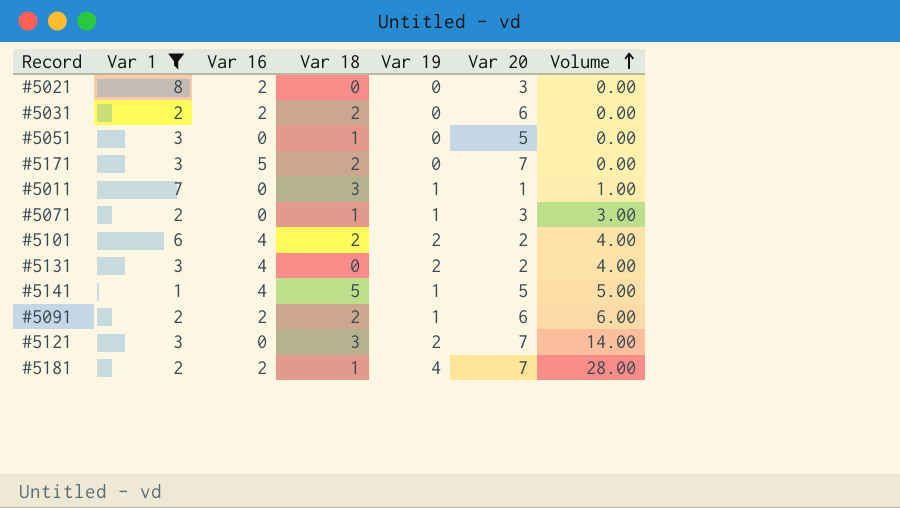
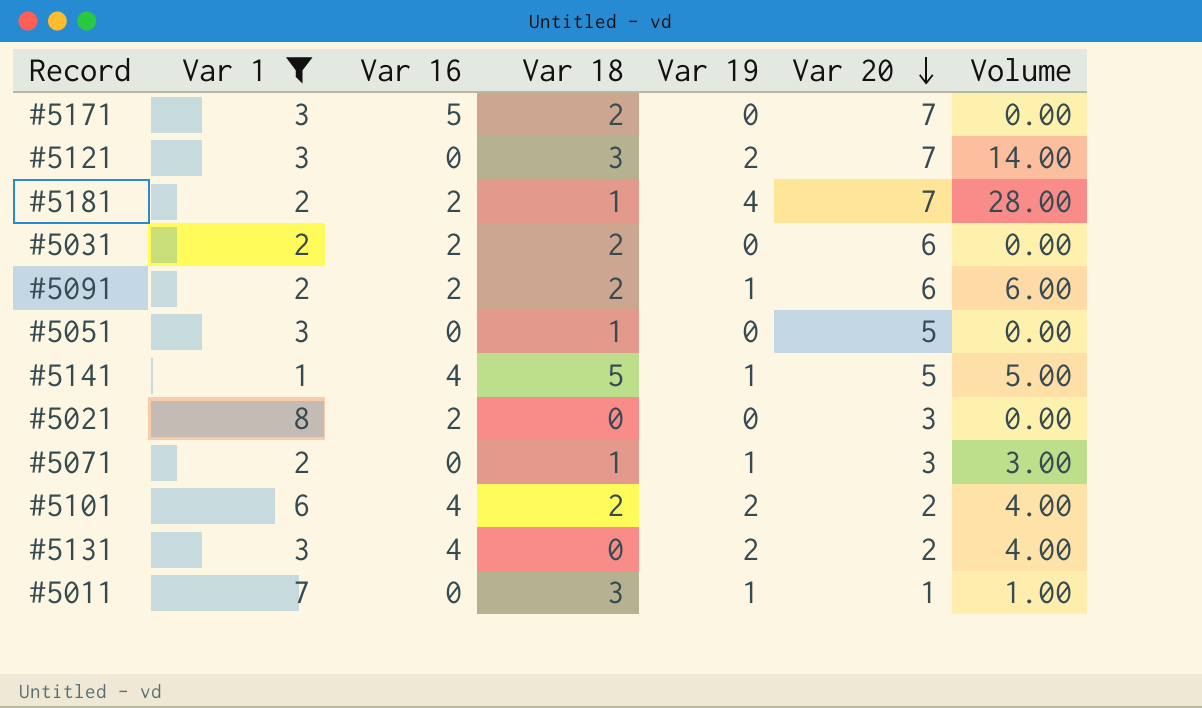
row order: Volume ascending -> Var 20 descending

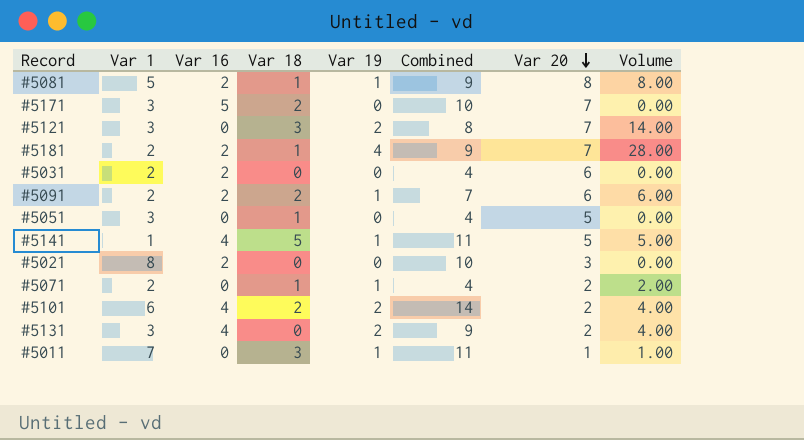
filter: Var 1 != 5 -> none
column Combined | formula: none -> [Var 1] + [Var 16] + [Var 18] + [Var 19]
#5031 | Var 18: 2 -> 0
#5071 | Var 20: 3 -> 2
#5071 | Volume: 3.00 -> 2.00

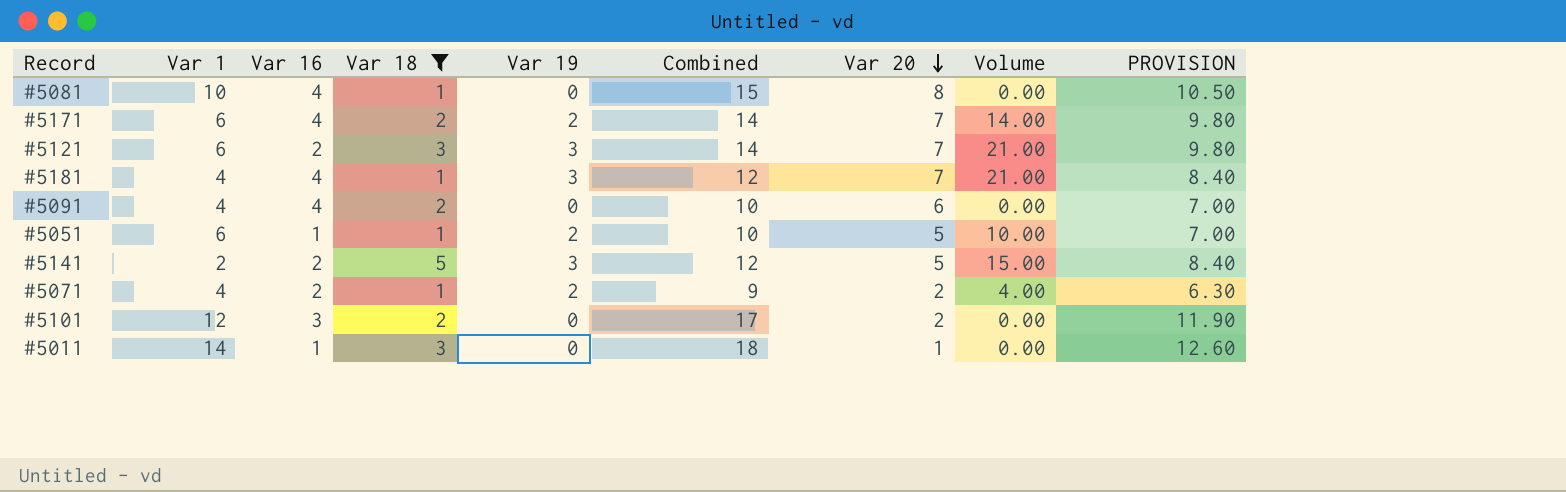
filter: none -> Var 18 != 0
column PROVISION | formula: none -> [Combined] * 0.7
#5081 | Var 1: 5 -> 10
#5081 | Var 16: 2 -> 4
#5081 | Var 19: 1 -> 0
#5081 | Combined: 9 -> 15
#5081 | Volume: 8.00 -> 0.00
#5171 | Var 1: 3 -> 6
#5171 | Var 16: 5 -> 4
#5171 | Var 19: 0 -> 2
#5171 | Combined: 10 -> 14
#5171 | Volume: 0.00 -> 14.00
#5121 | Var 1: 3 -> 6
#5121 | Var 16: 0 -> 2
#5121 | Var 19: 2 -> 3
#5121 | Combined: 8 -> 14
#5121 | Volume: 14.00 -> 21.00
#5181 | Var 1: 2 -> 4
#5181 | Var 16: 2 -> 4
#5181 | Var 19: 4 -> 3
#5181 | Combined: 9 -> 12
#5181 | Volume: 28.00 -> 21.00
#5091 | Var 1: 2 -> 4
#5091 | Var 16: 2 -> 4
#5091 | Var 19: 1 -> 0
#5091 | Combined: 7 -> 10
#5091 | Volume: 6.00 -> 0.00
#5051 | Var 1: 3 -> 6
#5051 | Var 16: 0 -> 1
#5051 | Var 19: 0 -> 2
#5051 | Combined: 4 -> 10
#5051 | Volume: 0.00 -> 10.00
#5141 | Var 1: 1 -> 2
#5141 | Var 16: 4 -> 2
#5141 | Var 19: 1 -> 3
#5141 | Combined: 11 -> 12
#5141 | Volume: 5.00 -> 15.00
#5071 | Var 1: 2 -> 4
#5071 | Var 16: 0 -> 2
#5071 | Var 19: 1 -> 2
#5071 | Combined: 4 -> 9
#5071 | Volume: 2.00 -> 4.00
#5101 | Var 1: 6 -> 12
#5101 | Var 16: 4 -> 3
#5101 | Var 19: 2 -> 0
#5101 | Combined: 14 -> 17
#5101 | Volume: 4.00 -> 0.00
#5011 | Var 1: 7 -> 14
#5011 | Var 16: 0 -> 1
#5011 | Var 19: 1 -> 0
#5011 | Combined: 11 -> 18
#5011 | Volume: 1.00 -> 0.00

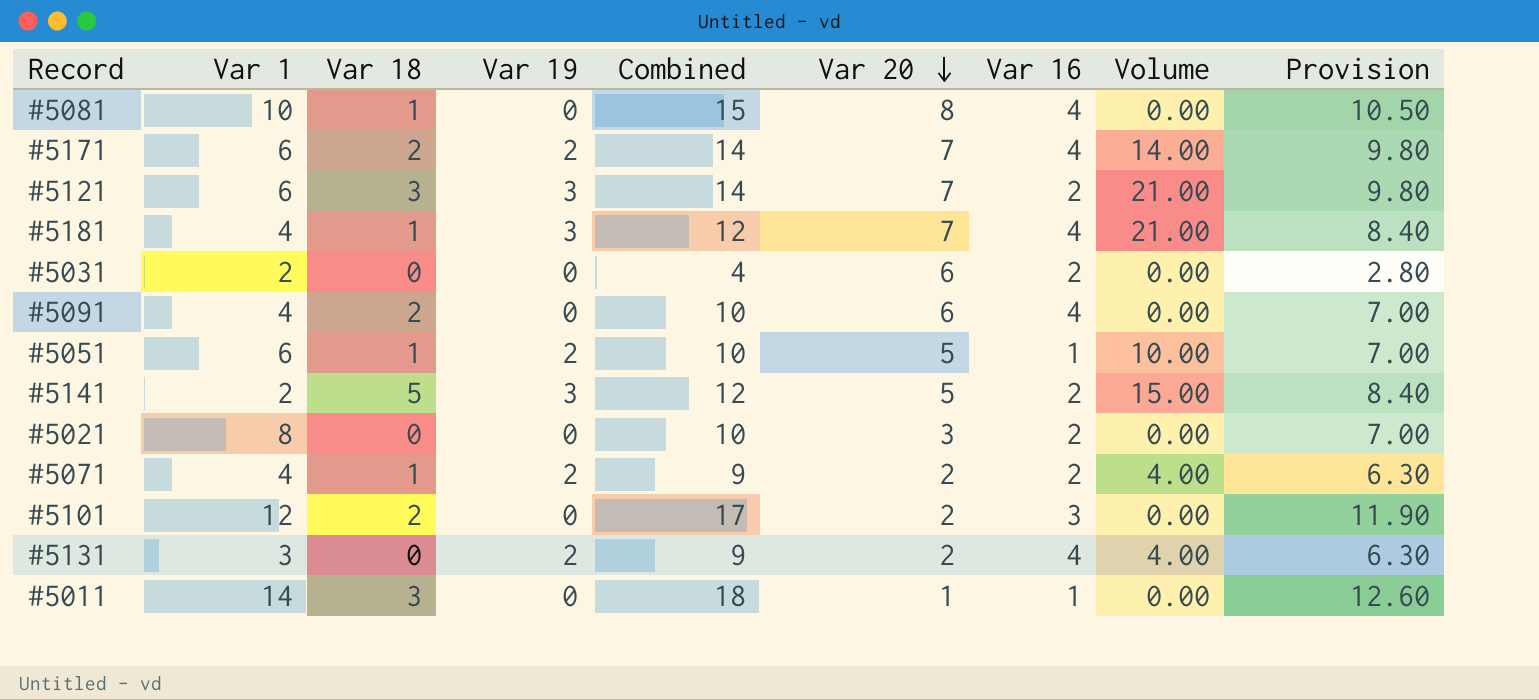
filter: Var 18 != 0 -> none
column Var 16 | position: 3 -> 7
column name: PROVISION -> Provision

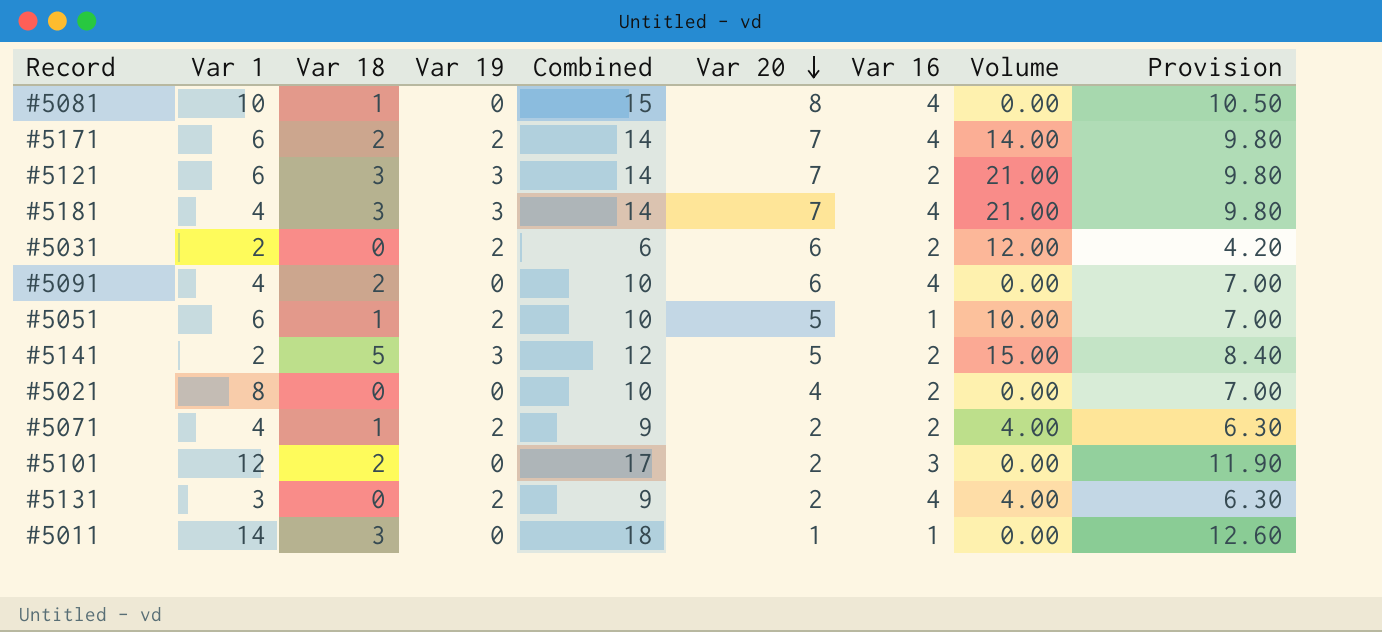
#5181 | Var 18: 1 -> 3
#5181 | Combined: 12 -> 14
#5181 | Provision: 8.40 -> 9.80
#5031 | Var 19: 0 -> 2
#5031 | Combined: 4 -> 6
#5031 | Volume: 0.00 -> 12.00
#5031 | Provision: 2.80 -> 4.20
#5021 | Var 20: 3 -> 4

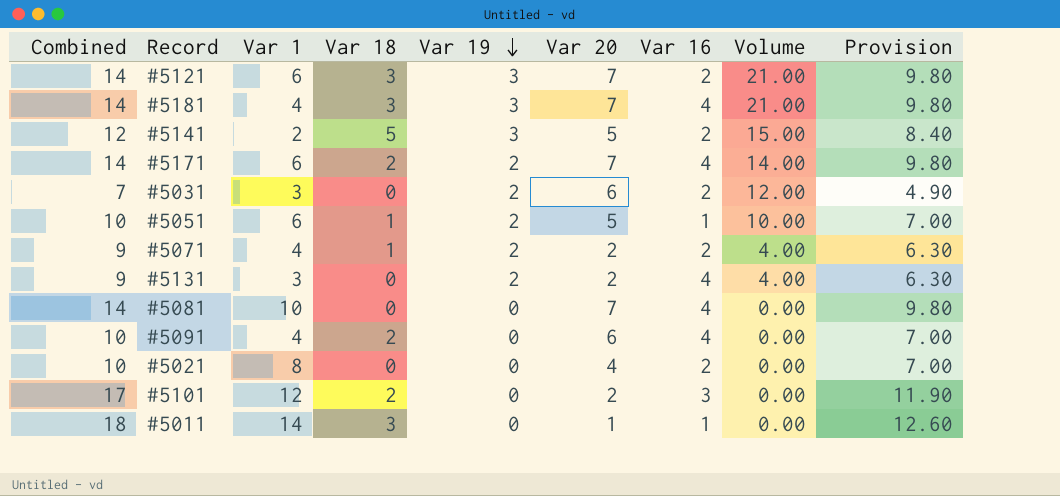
row order: Var 20 descending -> Var 19 descending
column Combined | position: 5 -> 1
#5031 | Combined: 6 -> 7
#5031 | Var 1: 2 -> 3
#5031 | Provision: 4.20 -> 4.90
#5081 | Combined: 15 -> 14
#5081 | Var 18: 1 -> 0
#5081 | Var 20: 8 -> 7
#5081 | Provision: 10.50 -> 9.80

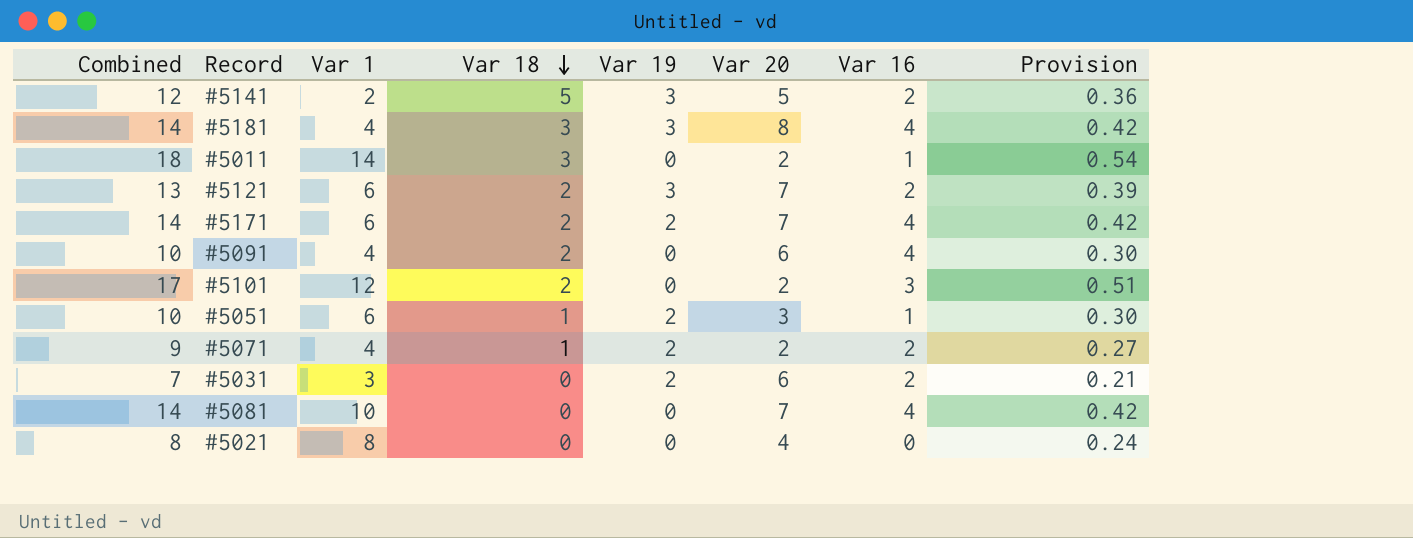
row order: Var 19 descending -> Var 18 descending
column Volume | formula: [Var 19] * [Var 20] -> none
column Provision | formula: [Combined] * 0.7 -> [Combined] * 0.03
row #5131: 9 | 3 | 0 | 2 | 2 | 4 | 4.00 | 6.30 -> none
#5181 | Var 20: 7 -> 8
#5011 | Var 20: 1 -> 2
#5121 | Combined: 14 -> 13
#5121 | Var 18: 3 -> 2
#5051 | Var 20: 5 -> 3
#5021 | Combined: 10 -> 8
#5021 | Var 16: 2 -> 0

